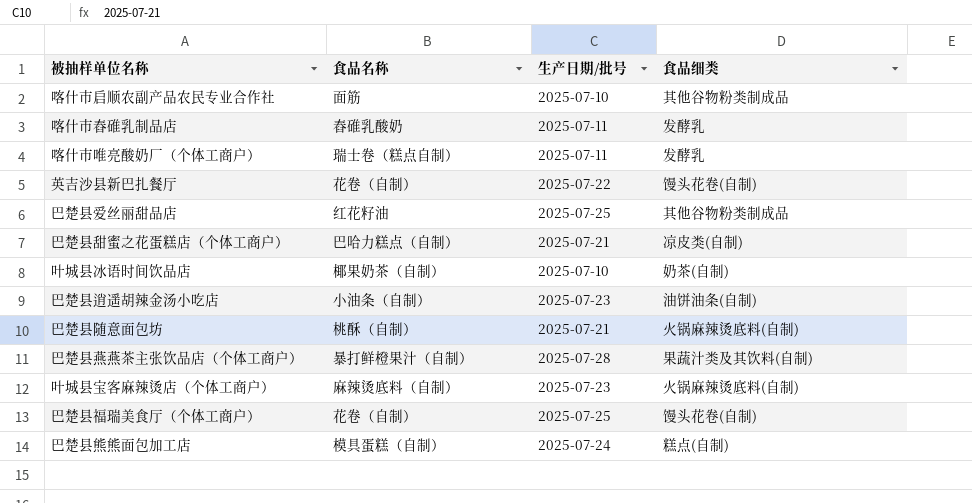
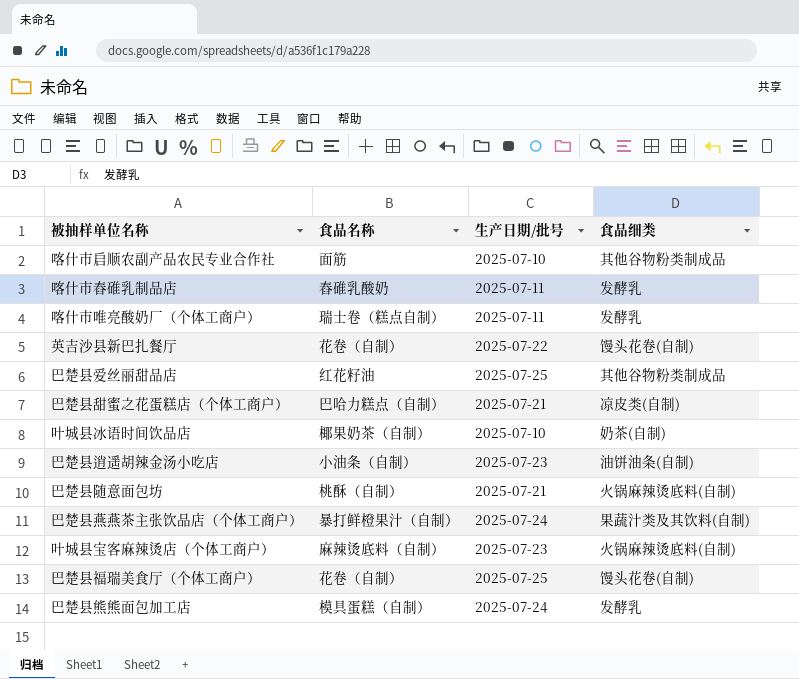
巴楚县燕燕茶主张饮品店（个体工商户） | 生产日期/批号: 2025-07-28 -> 2025-07-24
巴楚县熊熊面包加工店 | 食品细类: 糕点(自制) -> 发酵乳

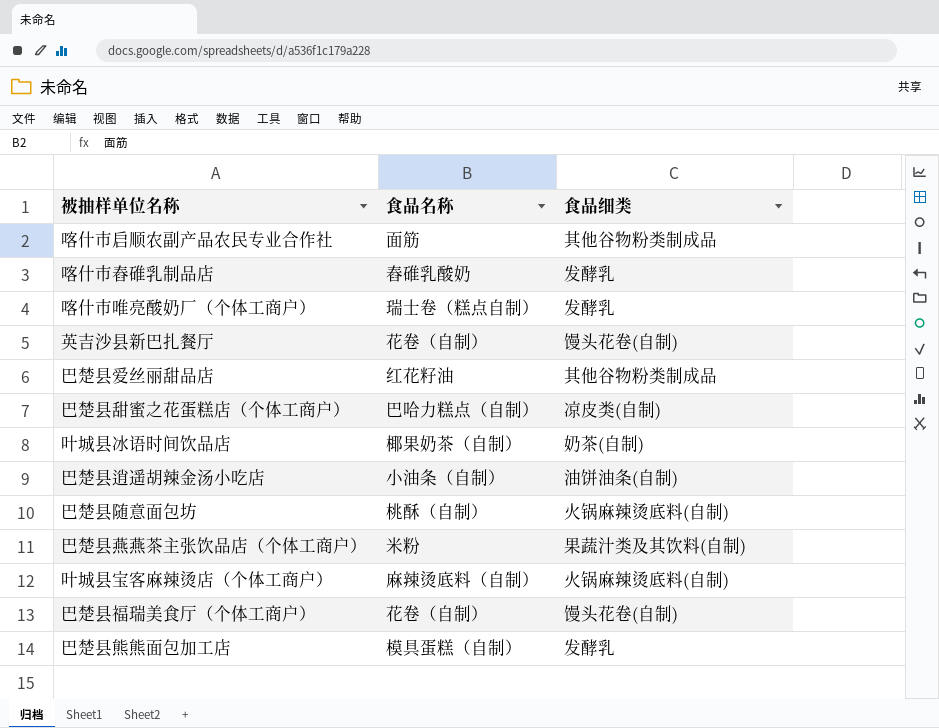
column 生产日期/批号 | position: 3 -> none
巴楚县燕燕茶主张饮品店（个体工商户） | 食品名称: 暴打鲜橙果汁（自制） -> 米粉

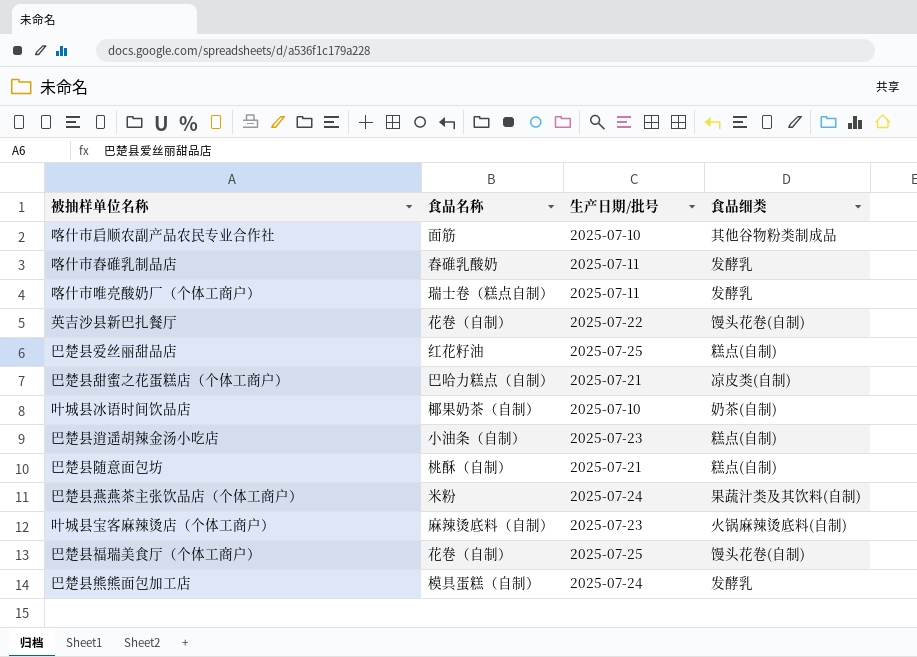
column 生产日期/批号 | position: none -> 3
巴楚县爱丝丽甜品店 | 食品细类: 其他谷物粉类制成品 -> 糕点(自制)
巴楚县逍遥胡辣金汤小吃店 | 食品细类: 油饼油条(自制) -> 糕点(自制)
巴楚县随意面包坊 | 食品细类: 火锅麻辣烫底料(自制) -> 糕点(自制)

